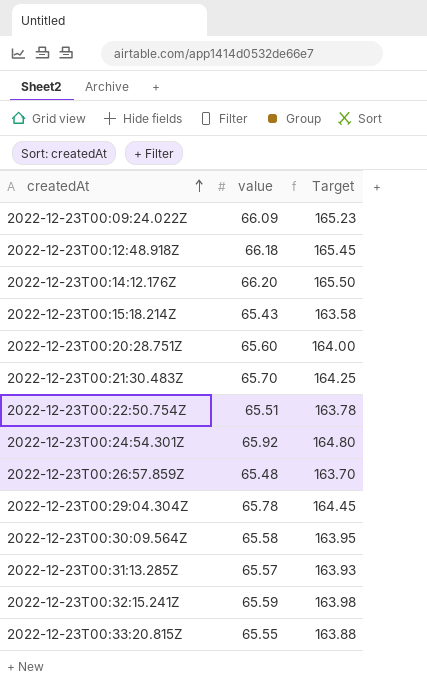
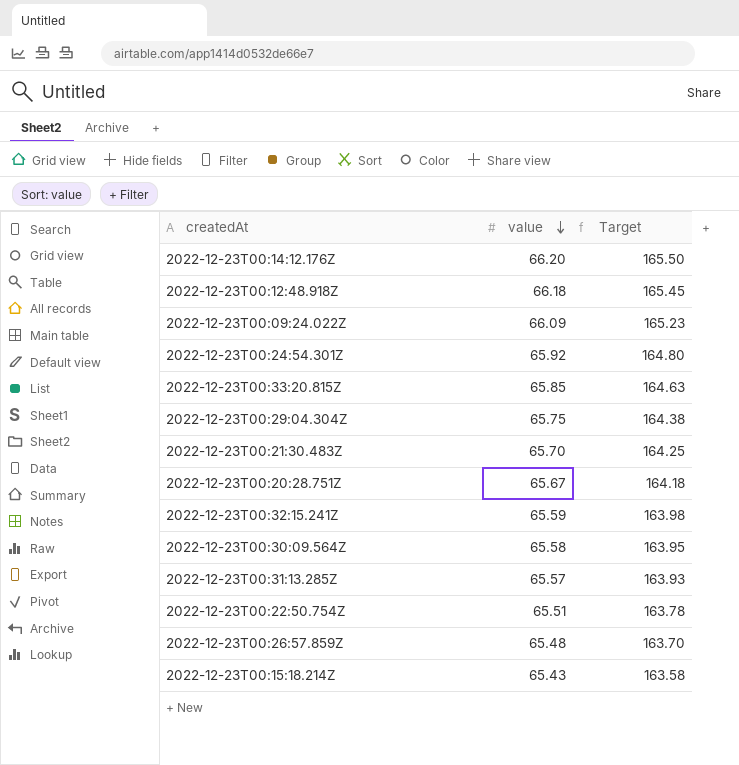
row order: createdAt ascending -> value descending
2022-12-23T00:33:20.815Z | value: 65.55 -> 65.85
2022-12-23T00:33:20.815Z | Target: 163.88 -> 164.63
2022-12-23T00:29:04.304Z | value: 65.78 -> 65.75
2022-12-23T00:29:04.304Z | Target: 164.45 -> 164.38
2022-12-23T00:20:28.751Z | value: 65.60 -> 65.67
2022-12-23T00:20:28.751Z | Target: 164.00 -> 164.18

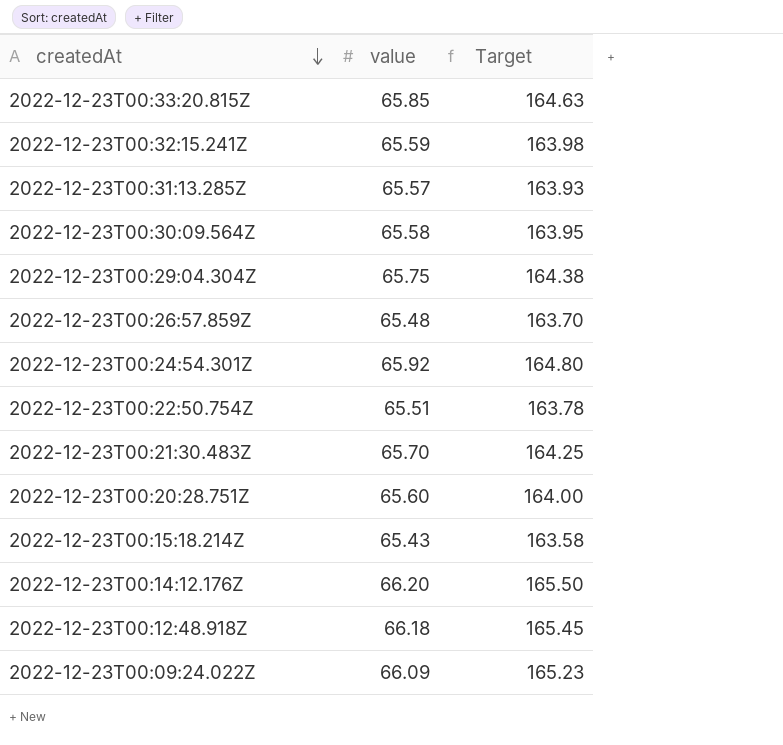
row order: value descending -> createdAt descending
2022-12-23T00:20:28.751Z | value: 65.67 -> 65.60
2022-12-23T00:20:28.751Z | Target: 164.18 -> 164.00

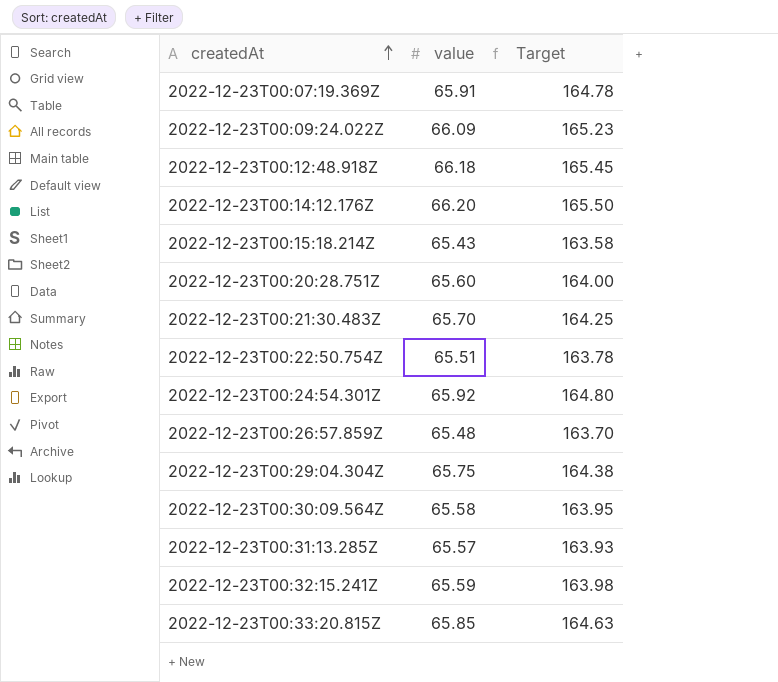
row order: createdAt descending -> createdAt ascending
row 2022-12-23T00:07:19.369Z: none -> 65.91 | 164.78

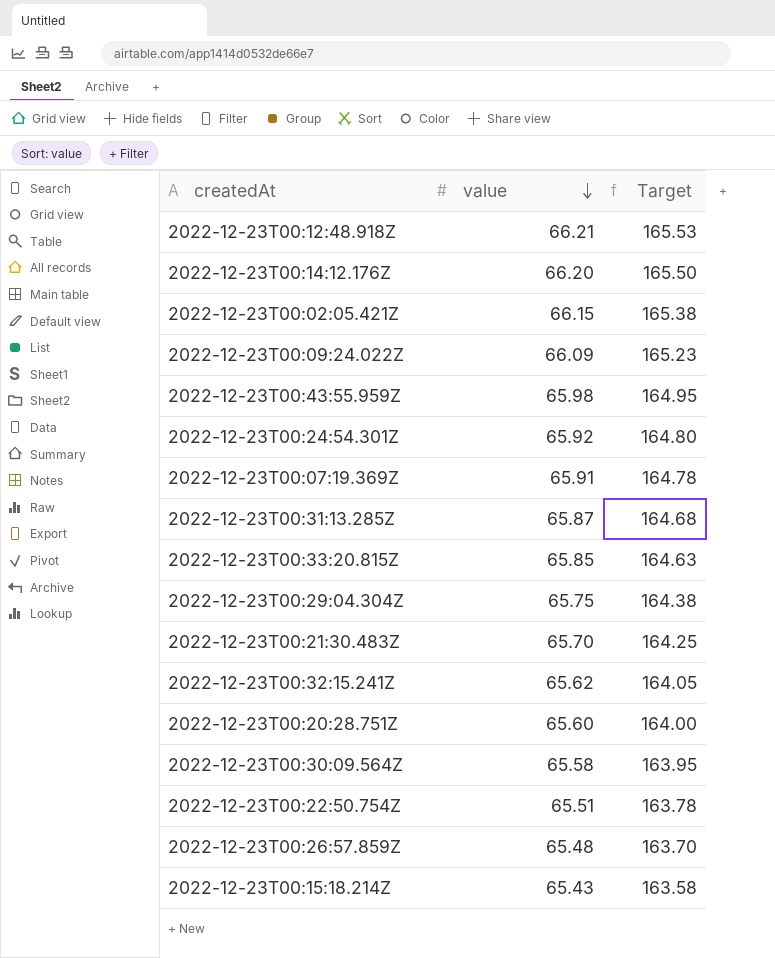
row order: createdAt ascending -> value descending
2022-12-23T00:12:48.918Z | value: 66.18 -> 66.21
2022-12-23T00:12:48.918Z | Target: 165.45 -> 165.53
row 2022-12-23T00:02:05.421Z: none -> 66.15 | 165.38
row 2022-12-23T00:43:55.959Z: none -> 65.98 | 164.95
2022-12-23T00:31:13.285Z | value: 65.57 -> 65.87
2022-12-23T00:31:13.285Z | Target: 163.93 -> 164.68
2022-12-23T00:32:15.241Z | value: 65.59 -> 65.62
2022-12-23T00:32:15.241Z | Target: 163.98 -> 164.05

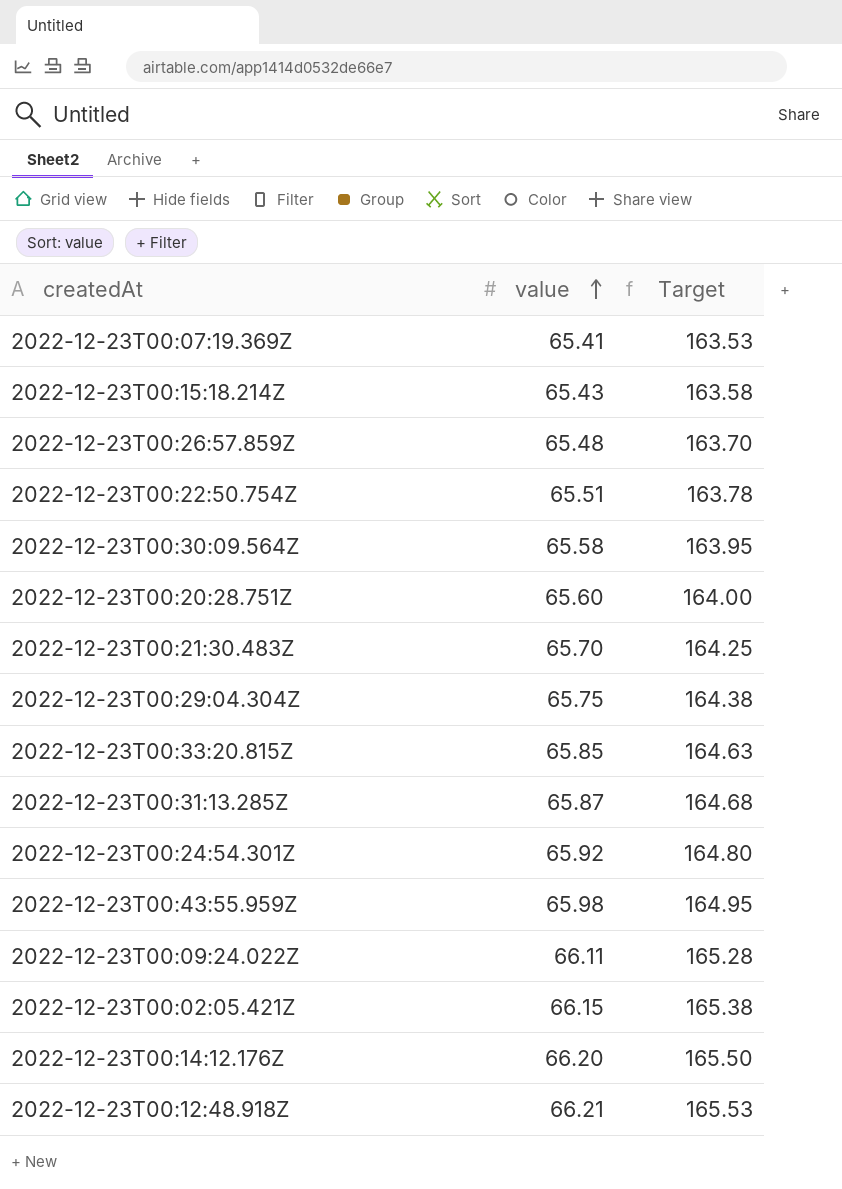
row order: value descending -> value ascending
row 2022-12-23T00:32:15.241Z: 65.62 | 164.05 -> none
2022-12-23T00:07:19.369Z | value: 65.91 -> 65.41
2022-12-23T00:07:19.369Z | Target: 164.78 -> 163.53
2022-12-23T00:09:24.022Z | value: 66.09 -> 66.11
2022-12-23T00:09:24.022Z | Target: 165.23 -> 165.28

